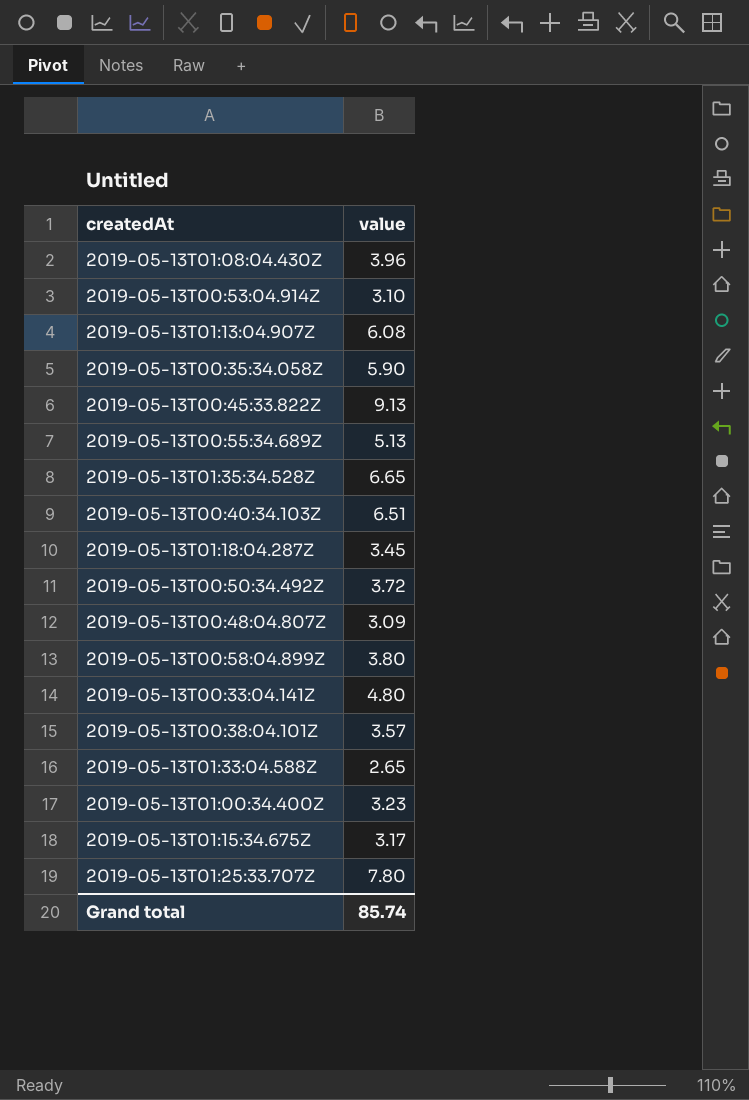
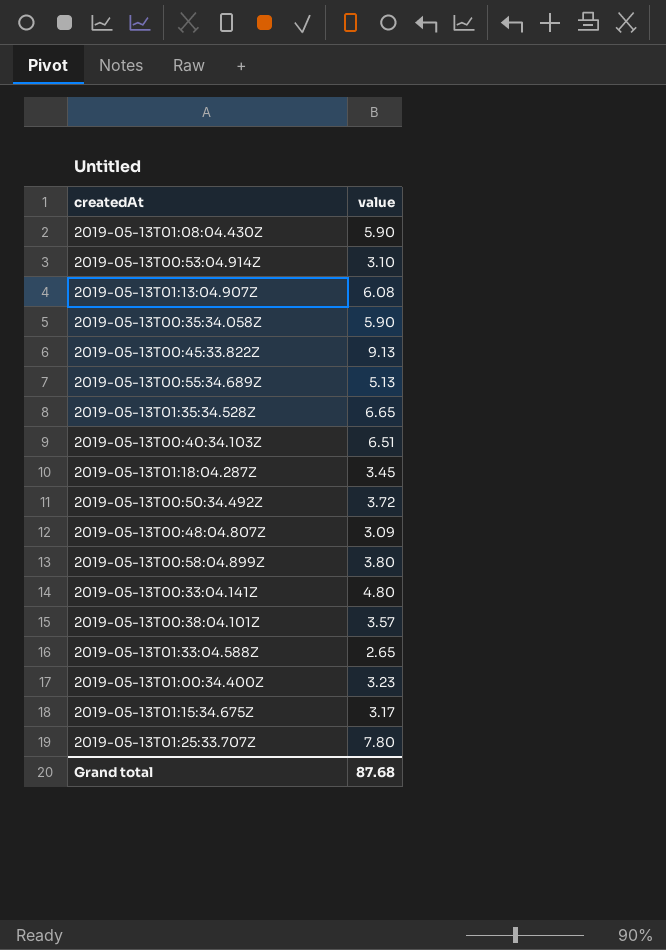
2019-05-13T01:08:04.430Z | value: 3.96 -> 5.90
Grand total | value: 85.74 -> 87.68

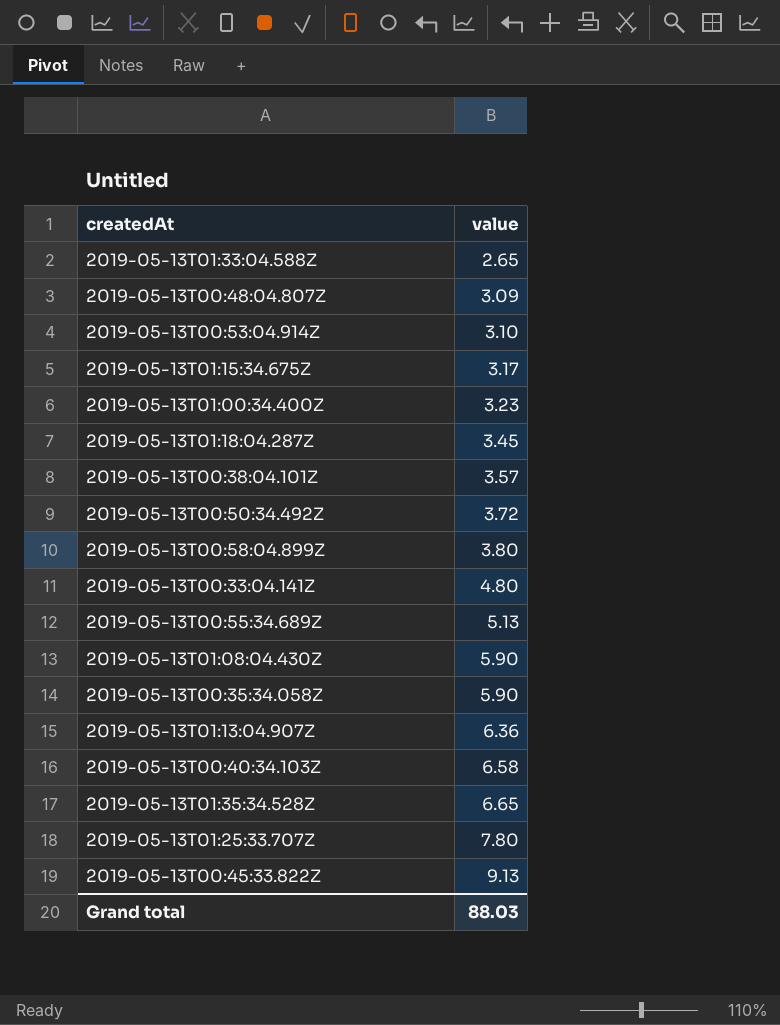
row order: none -> value ascending
2019-05-13T01:13:04.907Z | value: 6.08 -> 6.36
2019-05-13T00:40:34.103Z | value: 6.51 -> 6.58
Grand total | value: 87.68 -> 88.03

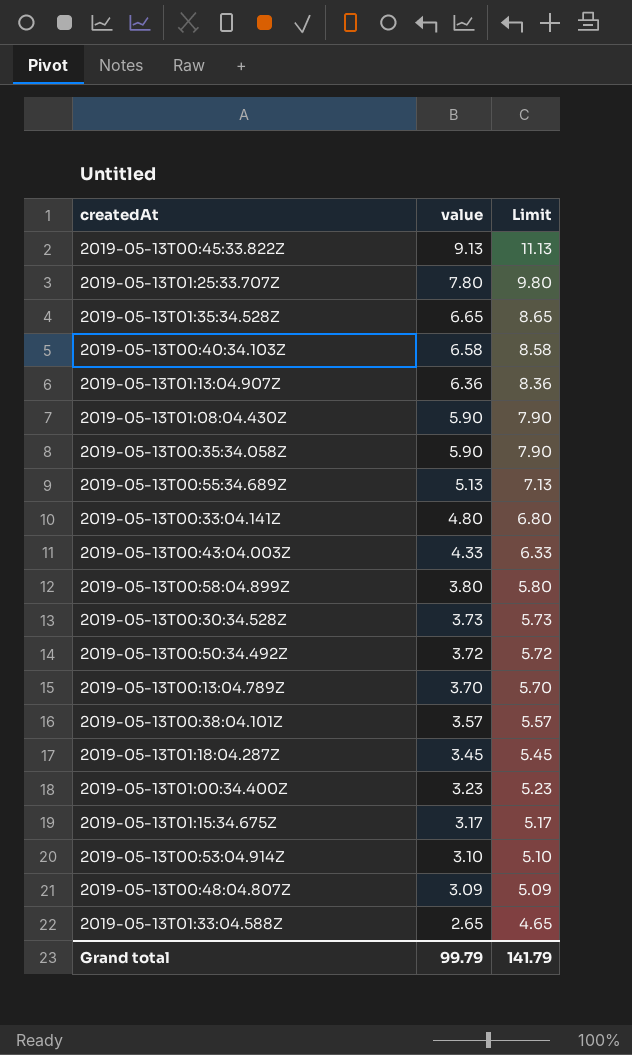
row order: value ascending -> value descending
column Limit | formula: none -> [value] + 2
row 2019-05-13T00:43:04.003Z: none -> 4.33 | 6.33
row 2019-05-13T00:30:34.528Z: none -> 3.73 | 5.73
row 2019-05-13T00:13:04.789Z: none -> 3.70 | 5.70
Grand total | value: 88.03 -> 99.79

